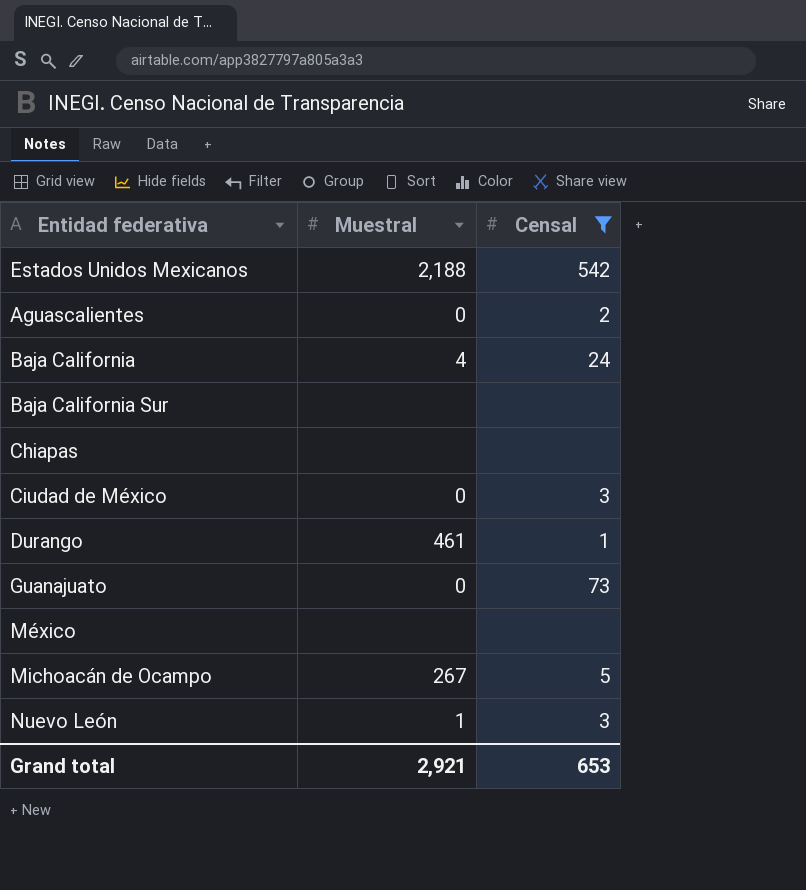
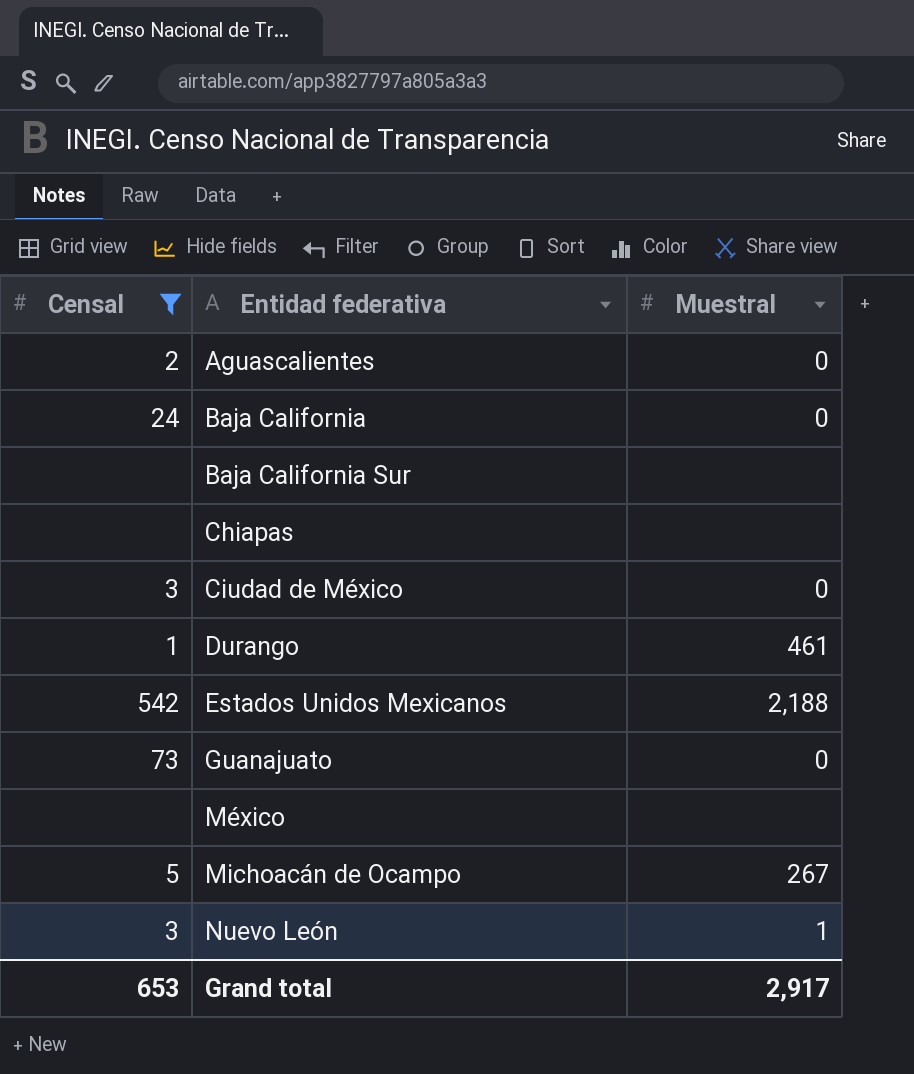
row order: none -> Entidad federativa ascending
column Censal | position: 3 -> 1
Baja California | Muestral: 4 -> 0
Grand total | Muestral: 2,921 -> 2,917

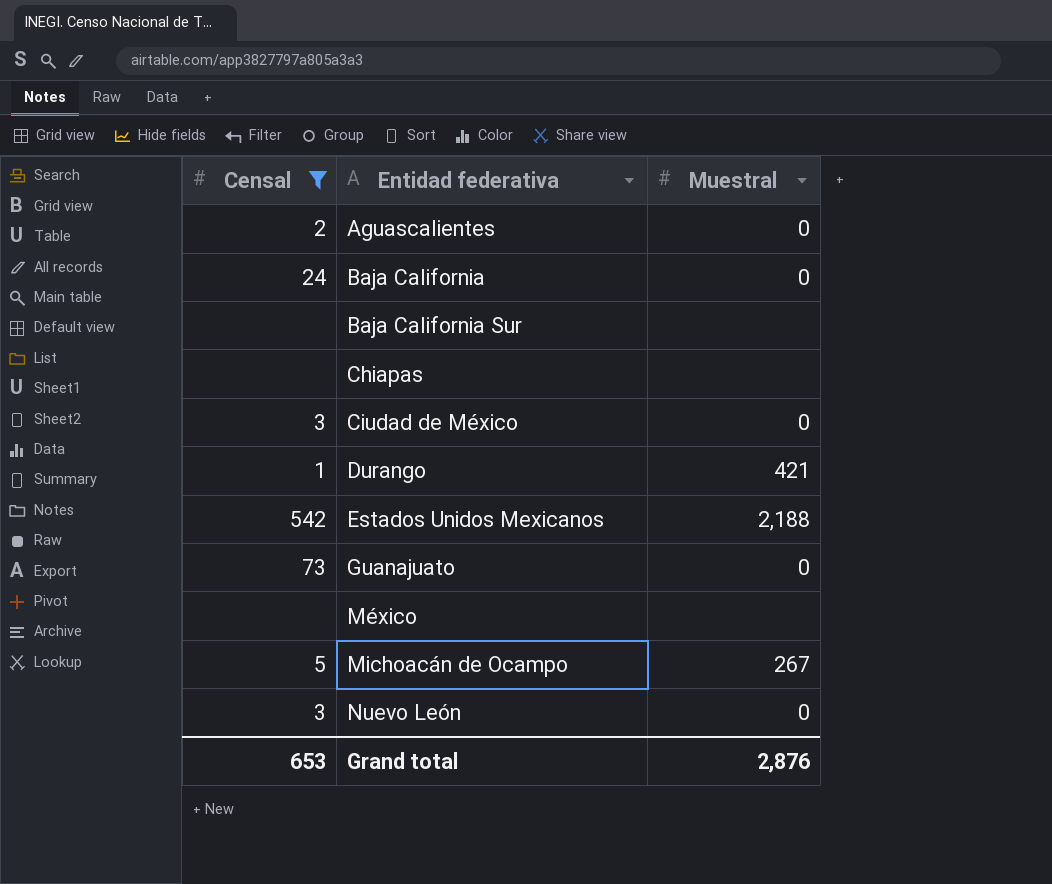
Durango | Muestral: 461 -> 421
Nuevo León | Muestral: 1 -> 0
Grand total | Muestral: 2,917 -> 2,876

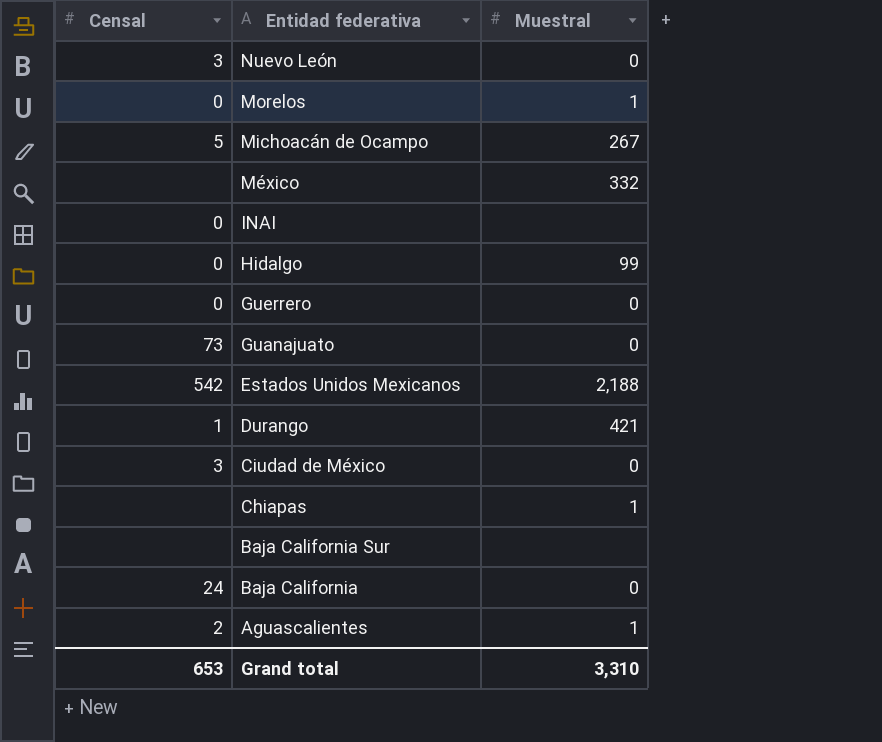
filter: Censal != 0 -> none
row order: Entidad federativa ascending -> Entidad federativa descending
México | Muestral: none -> 332
Chiapas | Muestral: none -> 1
Aguascalientes | Muestral: 0 -> 1
Grand total | Muestral: 2,876 -> 3,310

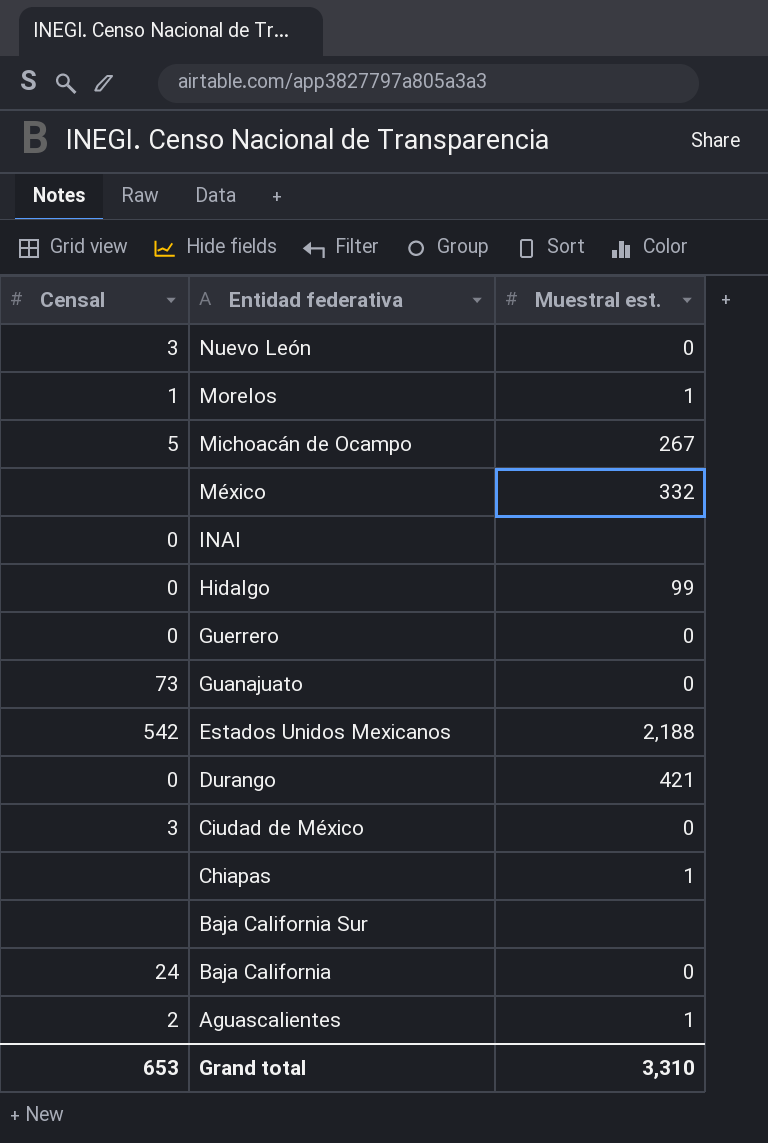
column name: Muestral -> Muestral est.
Morelos | Censal: 0 -> 1
Durango | Censal: 1 -> 0

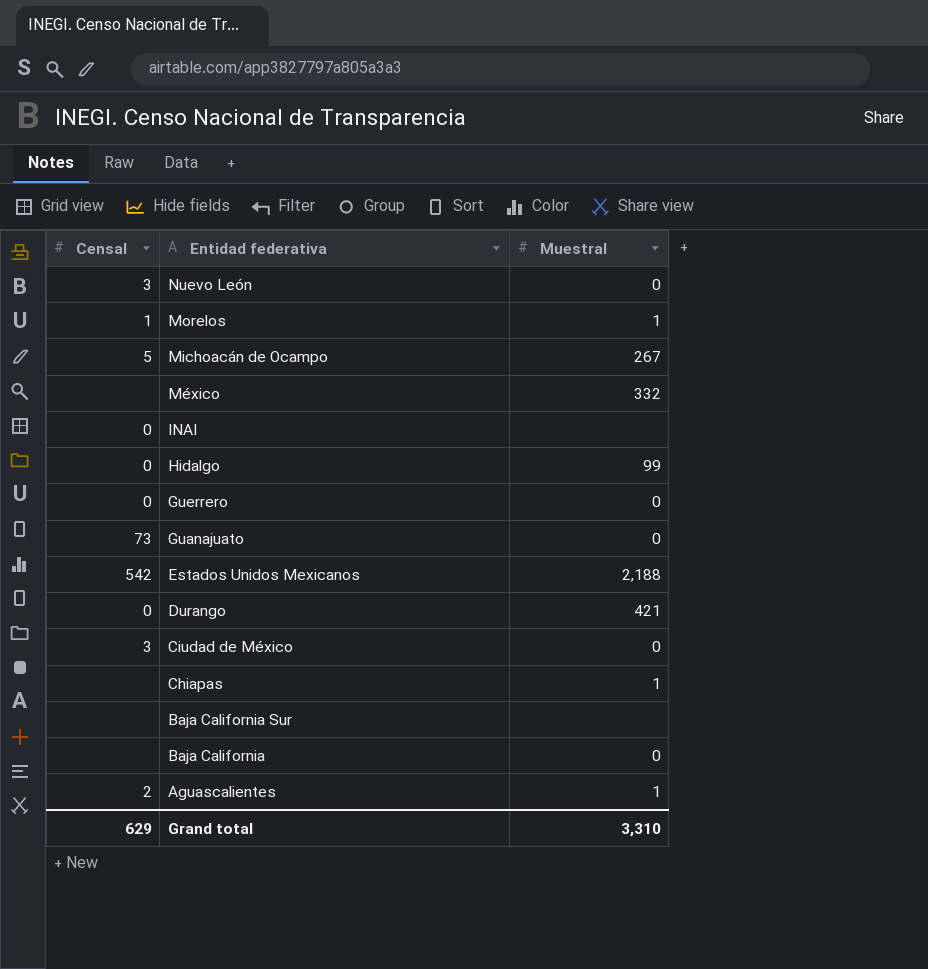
column name: Muestral est. -> Muestral
Baja California | Censal: 24 -> none
Grand total | Censal: 653 -> 629

